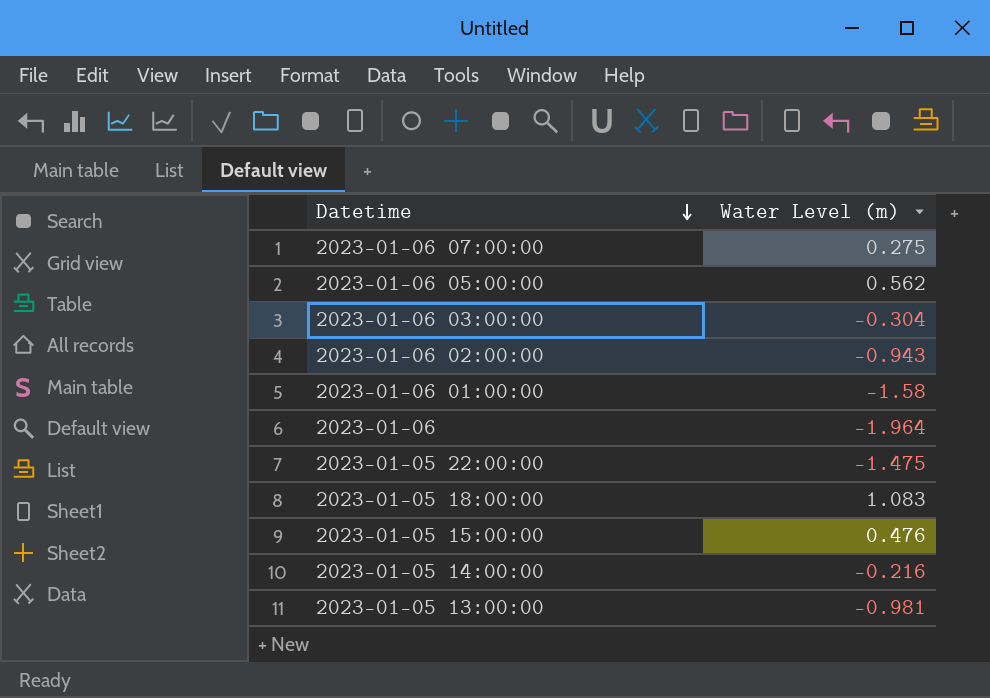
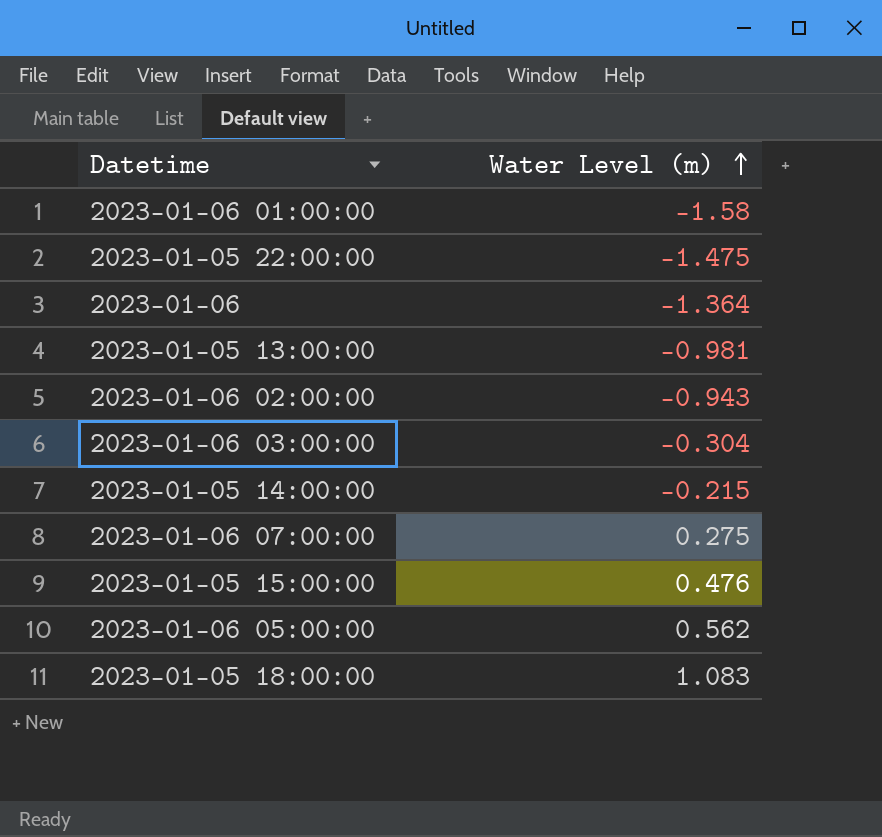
row order: Datetime descending -> Water Level (m) ascending
2023-01-06 | Water Level (m): -1.964 -> -1.364
2023-01-05 14:00:00 | Water Level (m): -0.216 -> -0.215

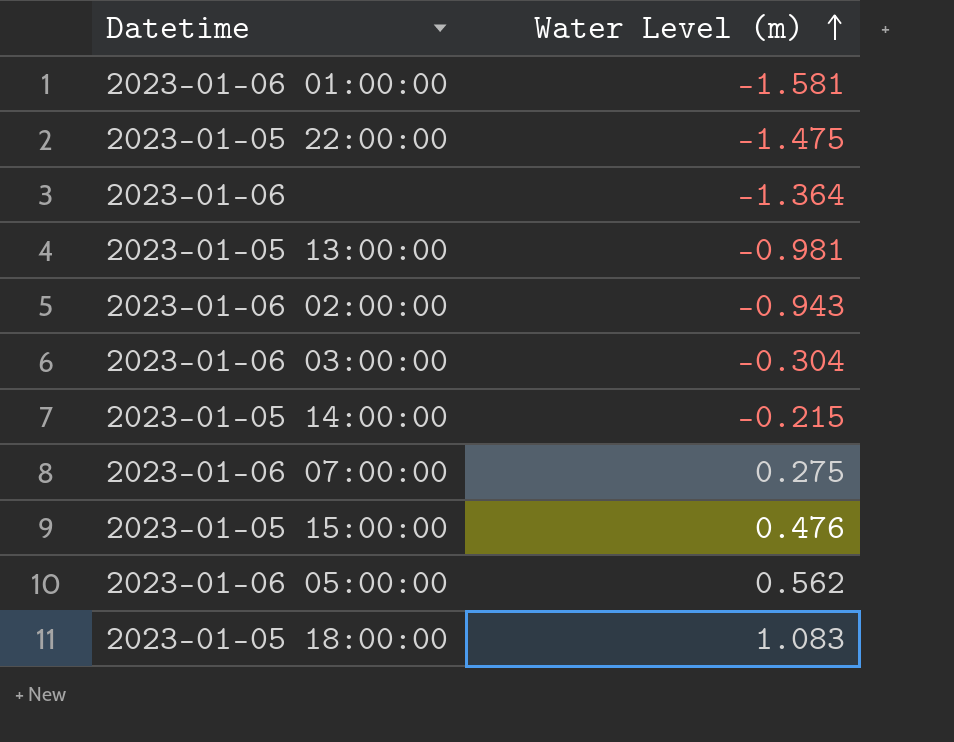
2023-01-06 01:00:00 | Water Level (m): -1.58 -> -1.581

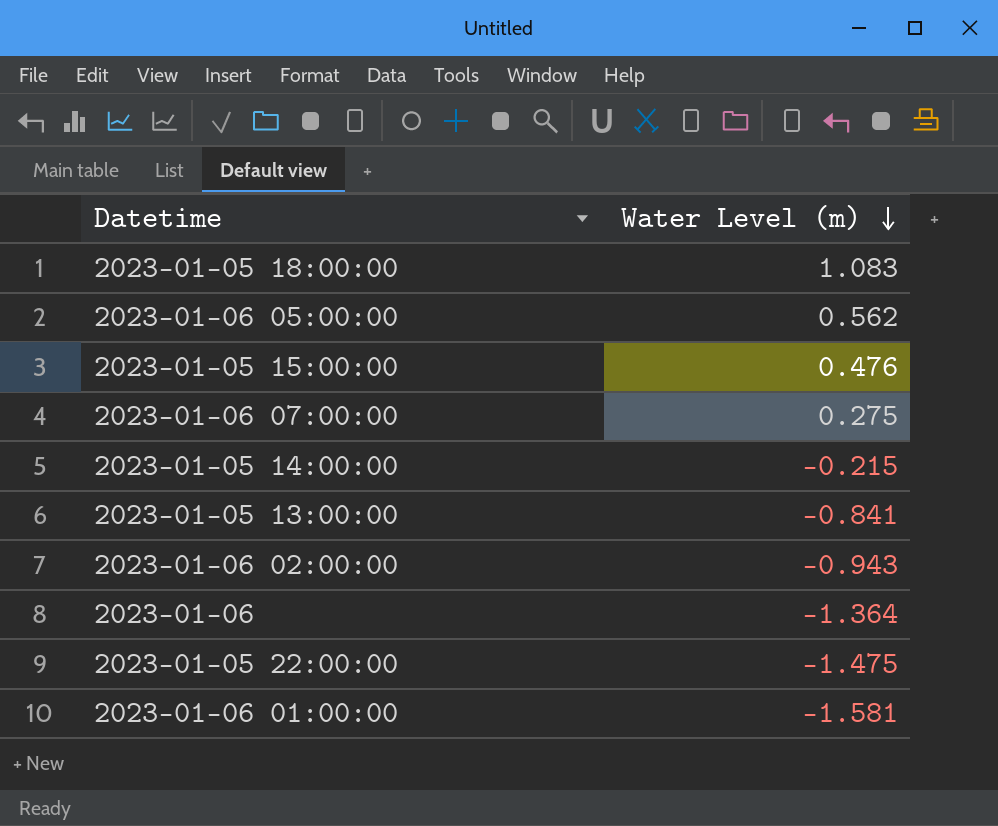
row order: Water Level (m) ascending -> Water Level (m) descending
row 2023-01-06 03:00:00: -0.304 -> none
2023-01-05 13:00:00 | Water Level (m): -0.981 -> -0.841

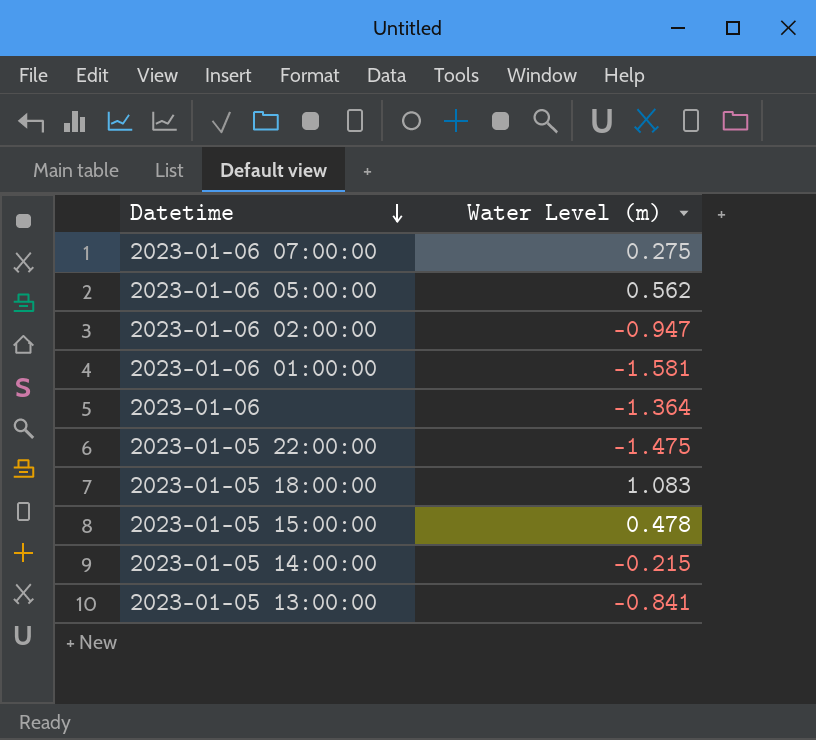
row order: Water Level (m) descending -> Datetime descending
2023-01-06 02:00:00 | Water Level (m): -0.943 -> -0.947
2023-01-05 15:00:00 | Water Level (m): 0.476 -> 0.478

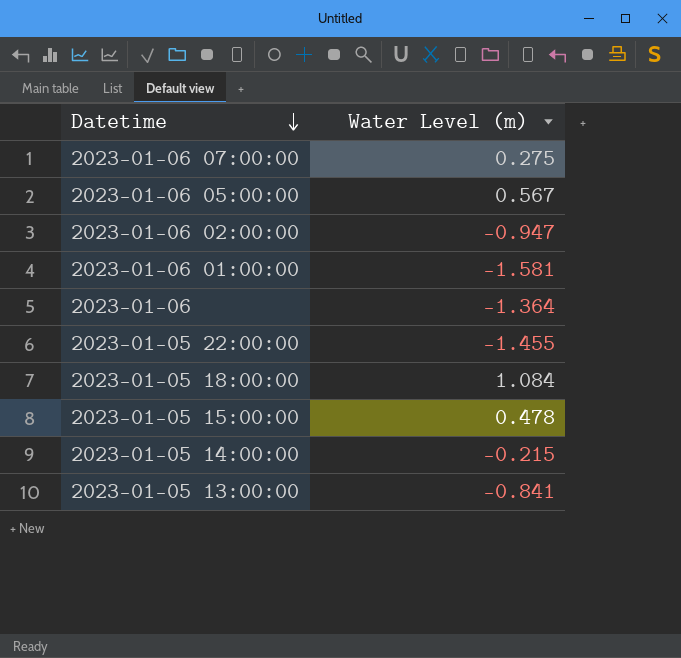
2023-01-06 05:00:00 | Water Level (m): 0.562 -> 0.567
2023-01-05 22:00:00 | Water Level (m): -1.475 -> -1.455
2023-01-05 18:00:00 | Water Level (m): 1.083 -> 1.084

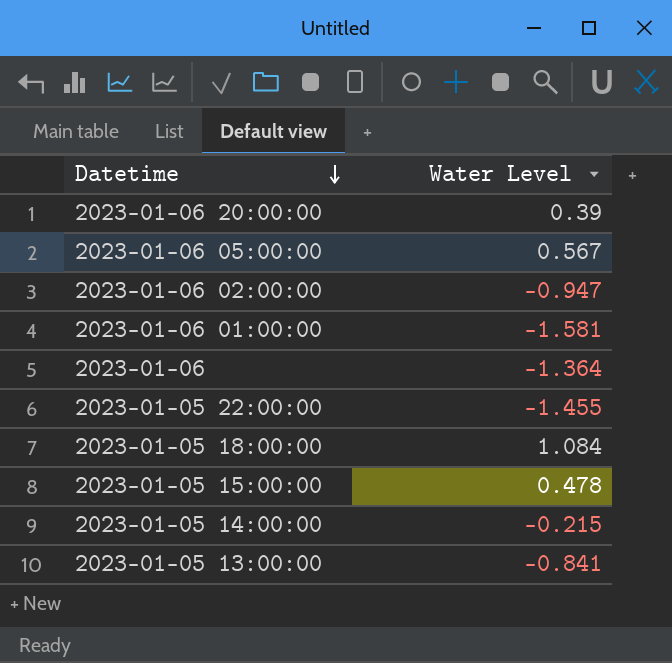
column name: Water Level (m) -> Water Level
row 2023-01-06 07:00:00: 0.275 -> none
row 2023-01-06 20:00:00: none -> 0.39

